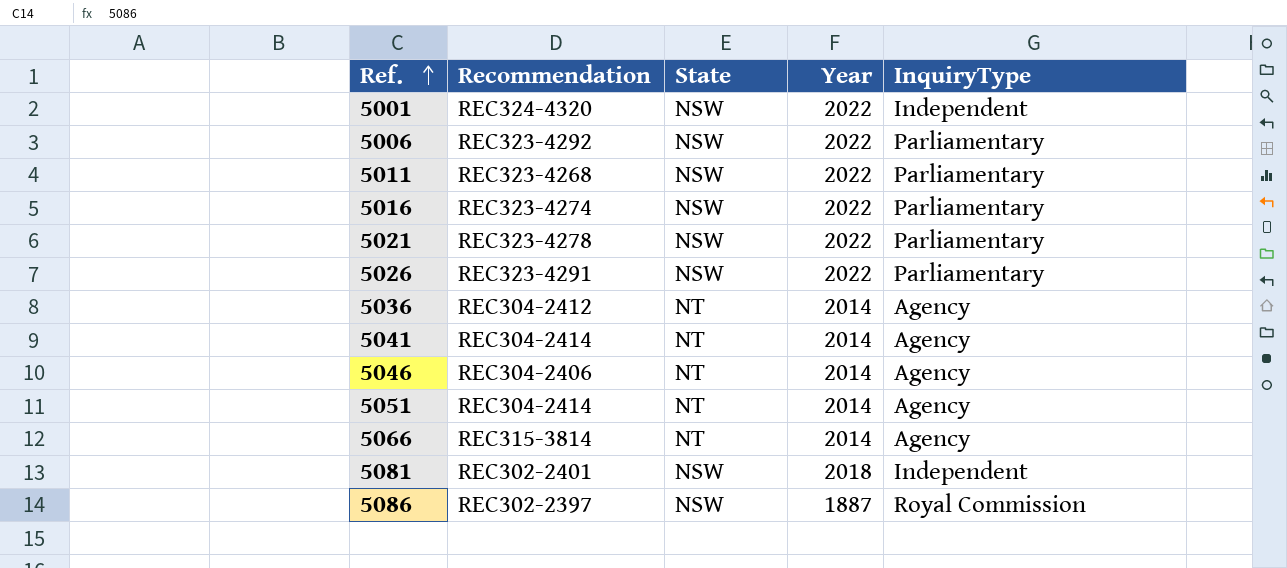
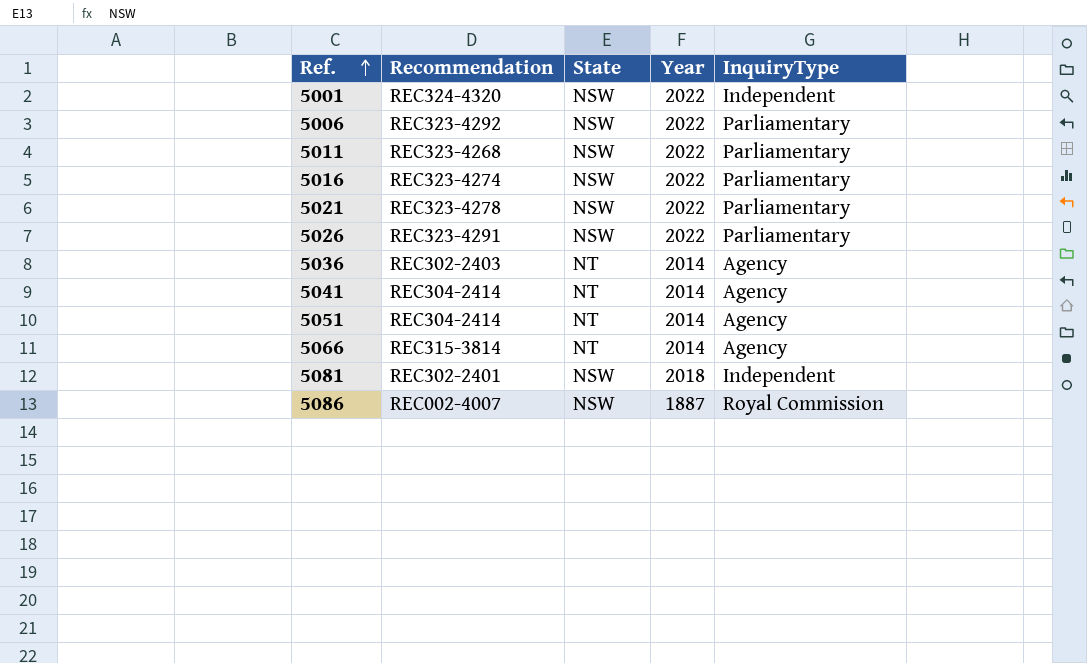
row 5046: REC304-2406 | NT | 2014 | Agency -> none
5036 | Recommendation: REC304-2412 -> REC302-2403
5086 | Recommendation: REC302-2397 -> REC002-4007

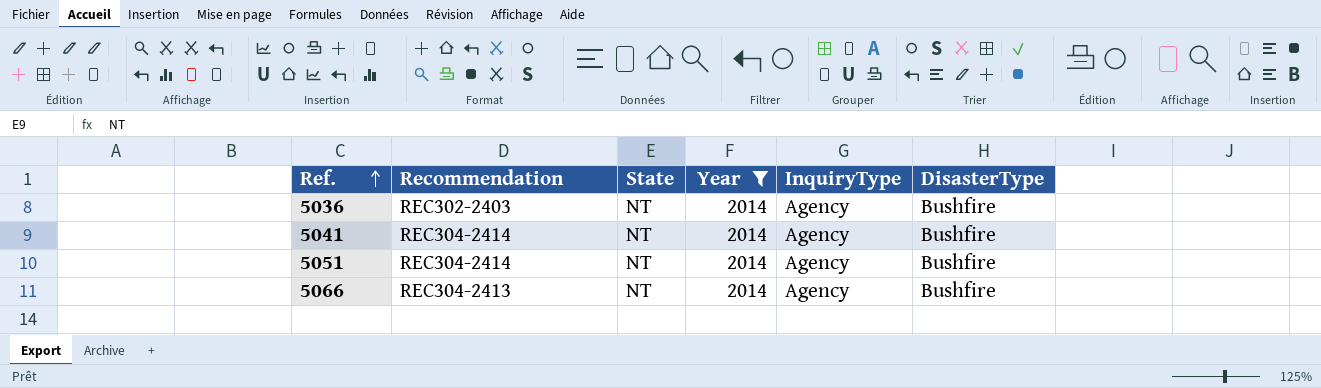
filter: none -> Year = 2014
column DisasterType | position: none -> 6
5066 | Recommendation: REC315-3814 -> REC304-2413

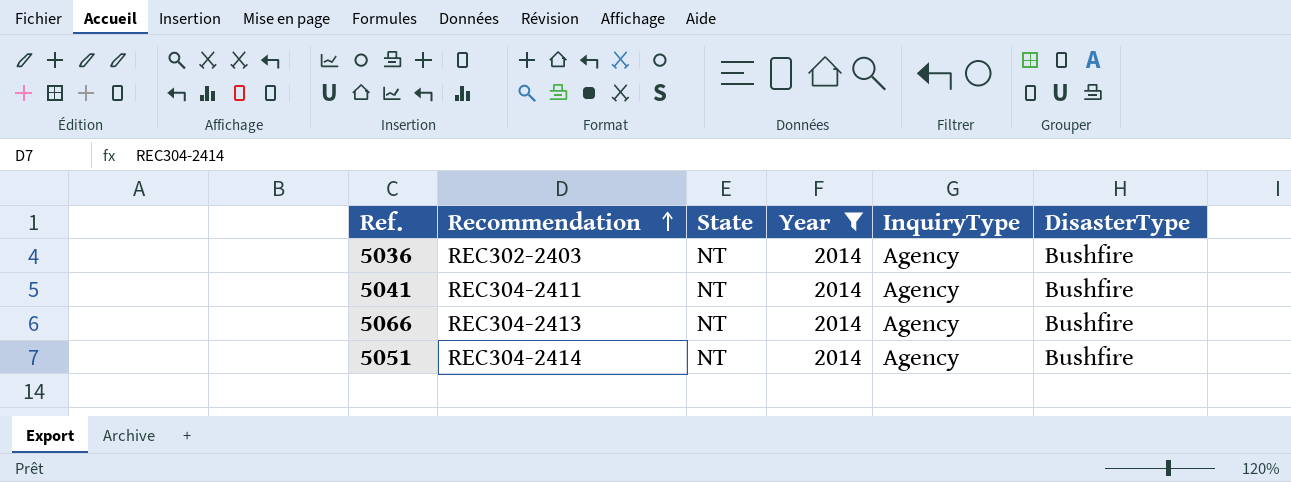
row order: Ref. ascending -> Recommendation ascending
5041 | Recommendation: REC304-2414 -> REC304-2411

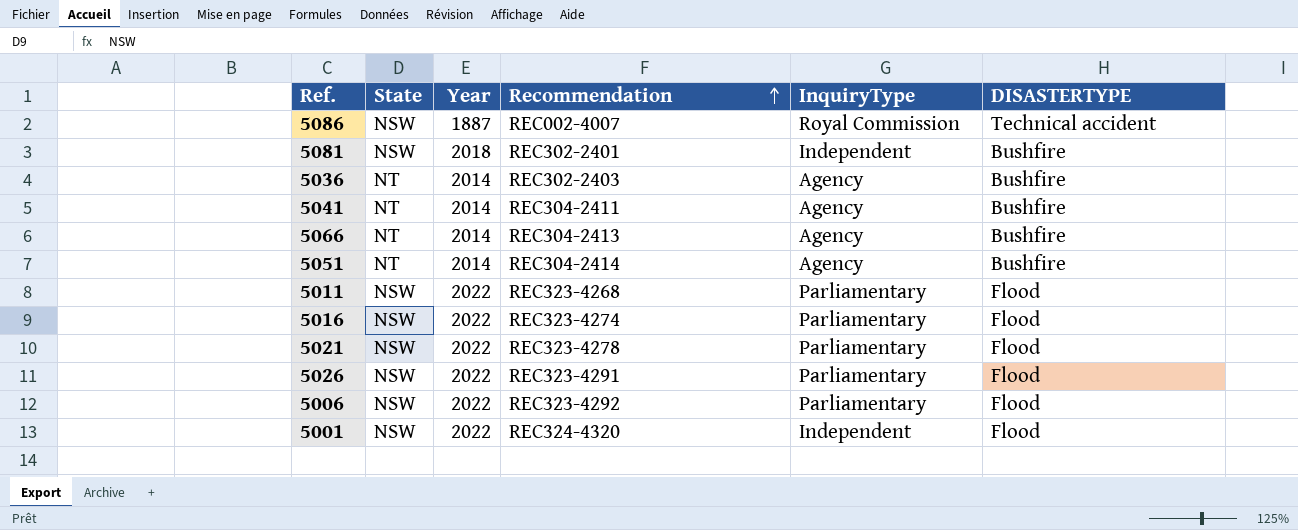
filter: Year = 2014 -> none
column Recommendation | position: 2 -> 4
column name: DisasterType -> DISASTERTYPE

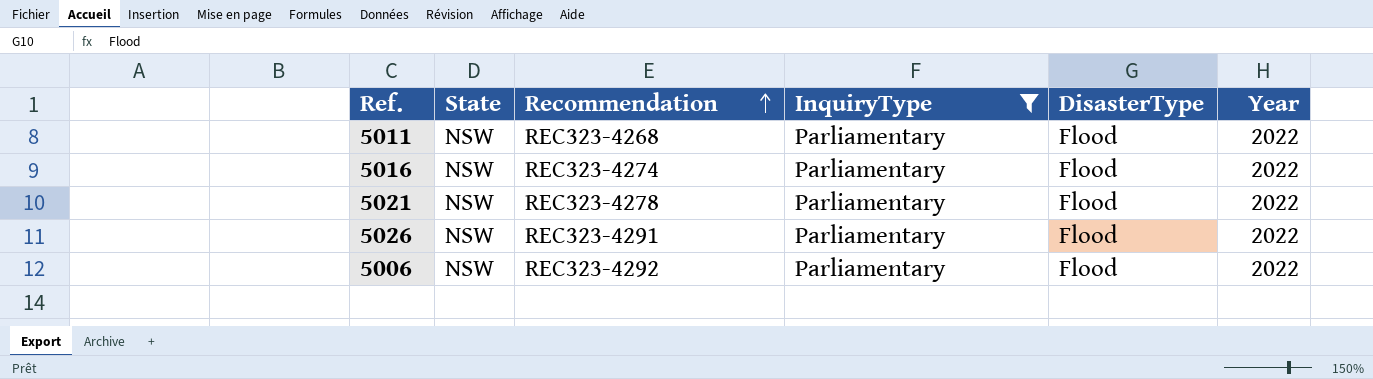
filter: none -> InquiryType = Parliamentary
column name: DISASTERTYPE -> DisasterType
column Year | position: 3 -> 6

